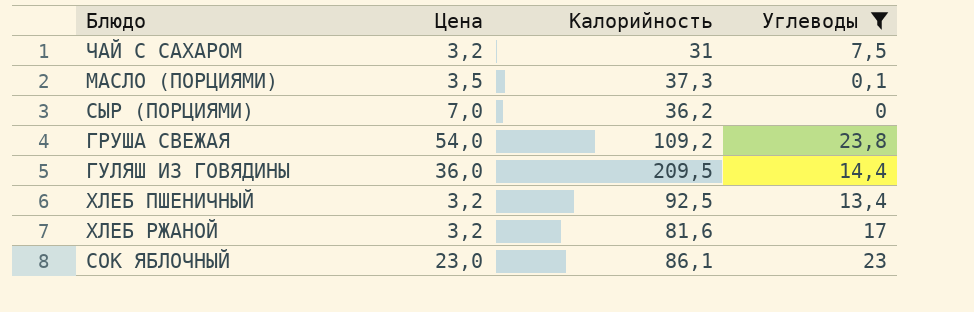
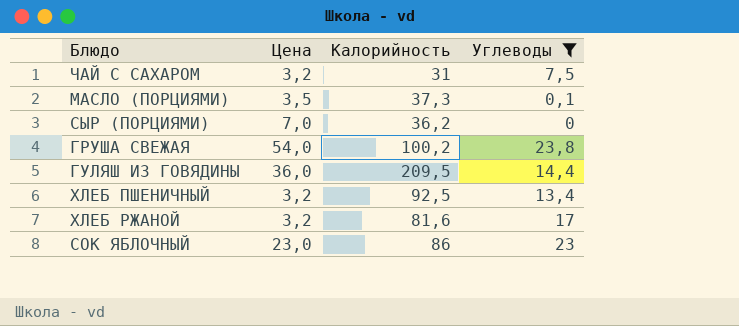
ГРУША СВЕЖАЯ | Калорийность: 109,2 -> 100,2
СОК ЯБЛОЧНЫЙ | Калорийность: 86,1 -> 86

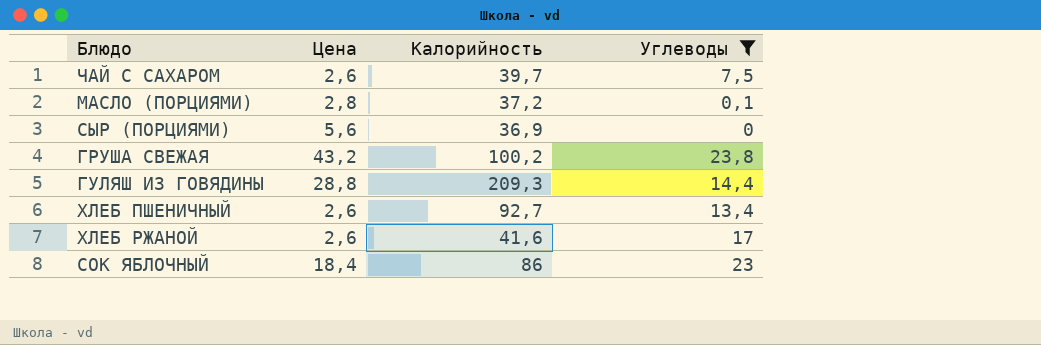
ЧАЙ С САХАРОМ | Цена: 3,2 -> 2,6
ЧАЙ С САХАРОМ | Калорийность: 31 -> 39,7
МАСЛО (ПОРЦИЯМИ) | Цена: 3,5 -> 2,8
МАСЛО (ПОРЦИЯМИ) | Калорийность: 37,3 -> 37,2
СЫР (ПОРЦИЯМИ) | Цена: 7,0 -> 5,6
СЫР (ПОРЦИЯМИ) | Калорийность: 36,2 -> 36,9
ГРУША СВЕЖАЯ | Цена: 54,0 -> 43,2
ГУЛЯШ ИЗ ГОВЯДИНЫ | Цена: 36,0 -> 28,8
ГУЛЯШ ИЗ ГОВЯДИНЫ | Калорийность: 209,5 -> 209,3
ХЛЕБ ПШЕНИЧНЫЙ | Цена: 3,2 -> 2,6
ХЛЕБ ПШЕНИЧНЫЙ | Калорийность: 92,5 -> 92,7
ХЛЕБ РЖАНОЙ | Цена: 3,2 -> 2,6
ХЛЕБ РЖАНОЙ | Калорийность: 81,6 -> 41,6
СОК ЯБЛОЧНЫЙ | Цена: 23,0 -> 18,4

